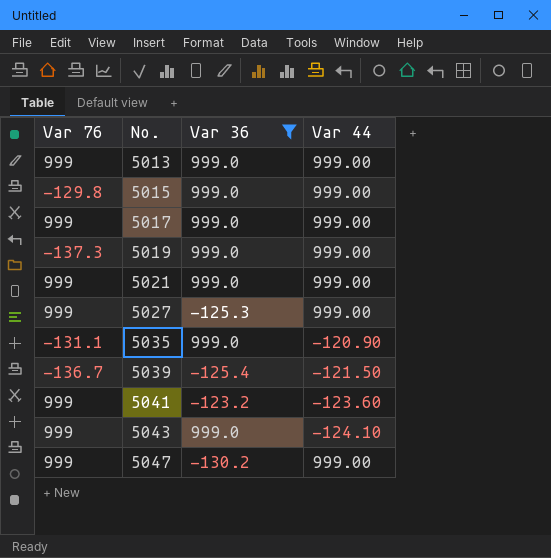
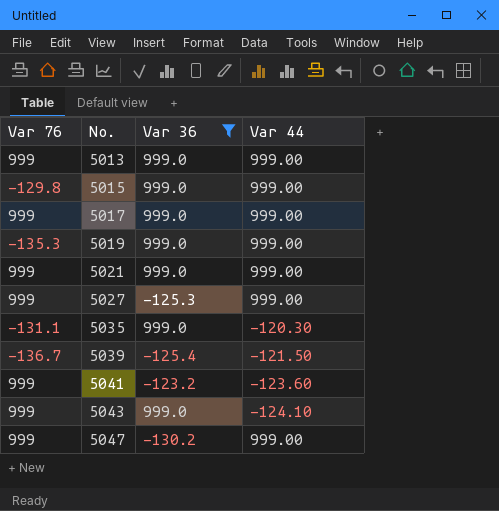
5019 | Var 76: -137.3 -> -135.3
5035 | Var 44: -120.90 -> -120.30

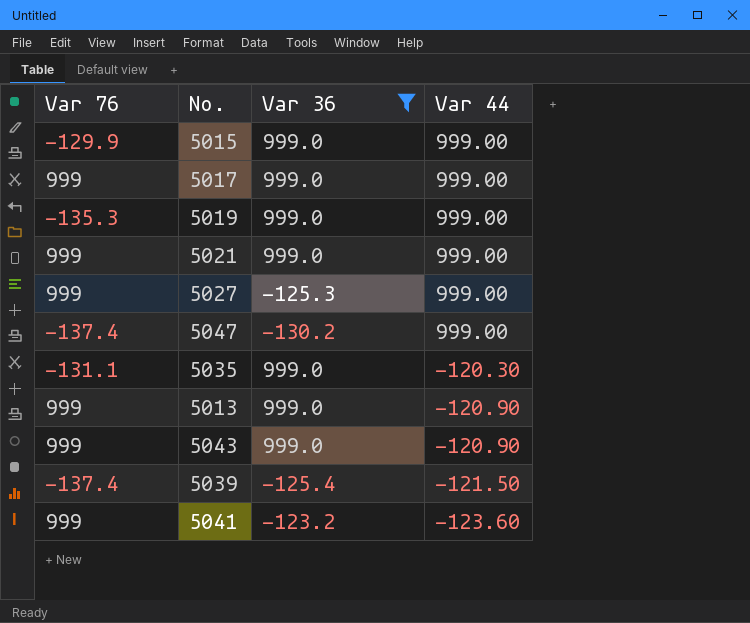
row order: No. ascending -> Var 44 descending
5015 | Var 76: -129.8 -> -129.9
5047 | Var 76: 999 -> -137.4
5013 | Var 44: 999.00 -> -120.90
5043 | Var 44: -124.10 -> -120.90
5039 | Var 76: -136.7 -> -137.4

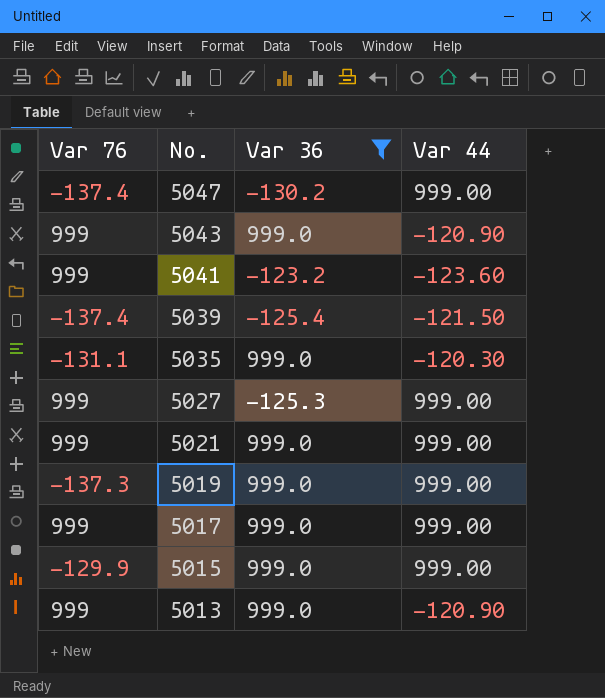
row order: Var 44 descending -> No. descending
5019 | Var 76: -135.3 -> -137.3

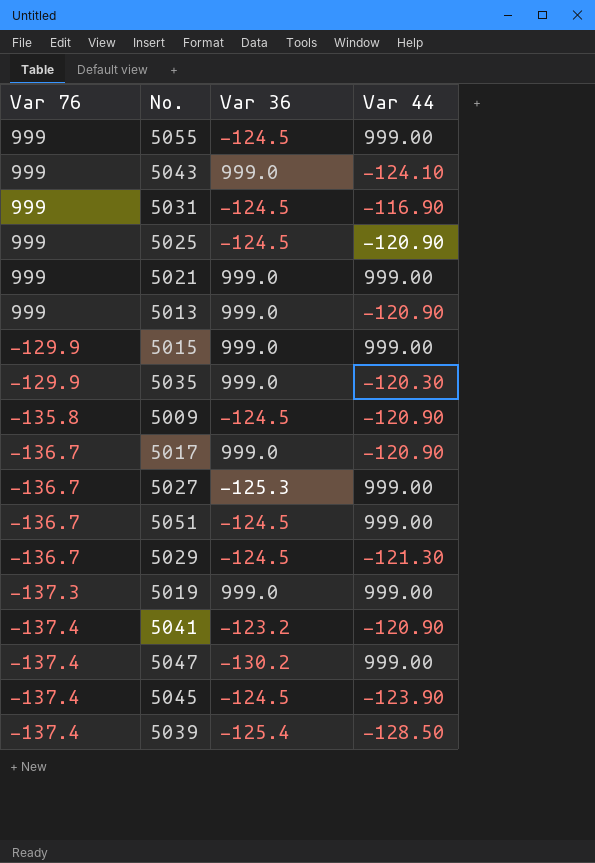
filter: Var 36 != -124.5 -> none
row order: No. descending -> Var 76 descending
5043 | Var 44: -120.90 -> -124.10
5035 | Var 76: -131.1 -> -129.9
5017 | Var 76: 999 -> -136.7
5017 | Var 44: 999.00 -> -120.90
5027 | Var 76: 999 -> -136.7
5041 | Var 76: 999 -> -137.4
5041 | Var 44: -123.60 -> -120.90
5039 | Var 44: -121.50 -> -128.50

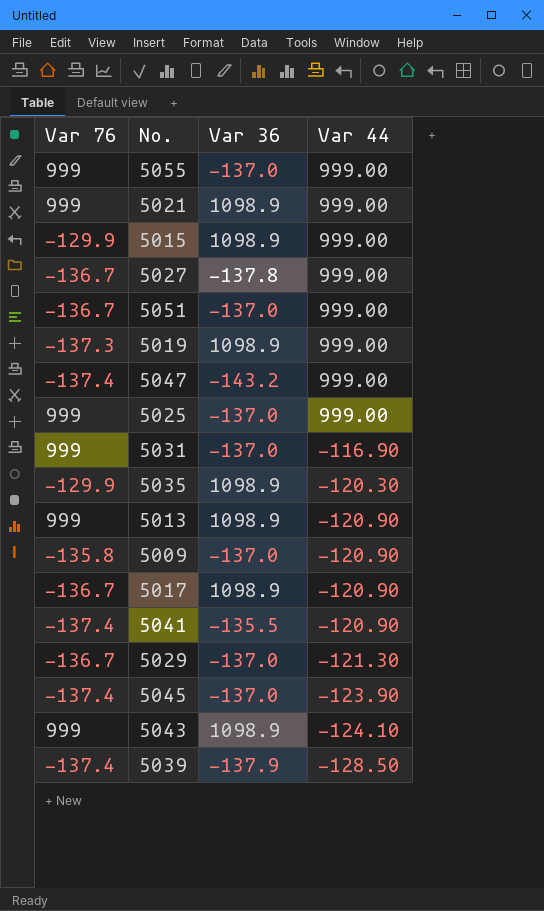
row order: Var 76 descending -> Var 44 descending
5055 | Var 36: -124.5 -> -137.0
5021 | Var 36: 999.0 -> 1098.9
5015 | Var 36: 999.0 -> 1098.9
5027 | Var 36: -125.3 -> -137.8
5051 | Var 36: -124.5 -> -137.0
5019 | Var 36: 999.0 -> 1098.9
5047 | Var 36: -130.2 -> -143.2
5025 | Var 36: -124.5 -> -137.0
5025 | Var 44: -120.90 -> 999.00
5031 | Var 36: -124.5 -> -137.0
5035 | Var 36: 999.0 -> 1098.9
5013 | Var 36: 999.0 -> 1098.9
5009 | Var 36: -124.5 -> -137.0
5017 | Var 36: 999.0 -> 1098.9
5041 | Var 36: -123.2 -> -135.5
5029 | Var 36: -124.5 -> -137.0
5045 | Var 36: -124.5 -> -137.0
5043 | Var 36: 999.0 -> 1098.9
5039 | Var 36: -125.4 -> -137.9

